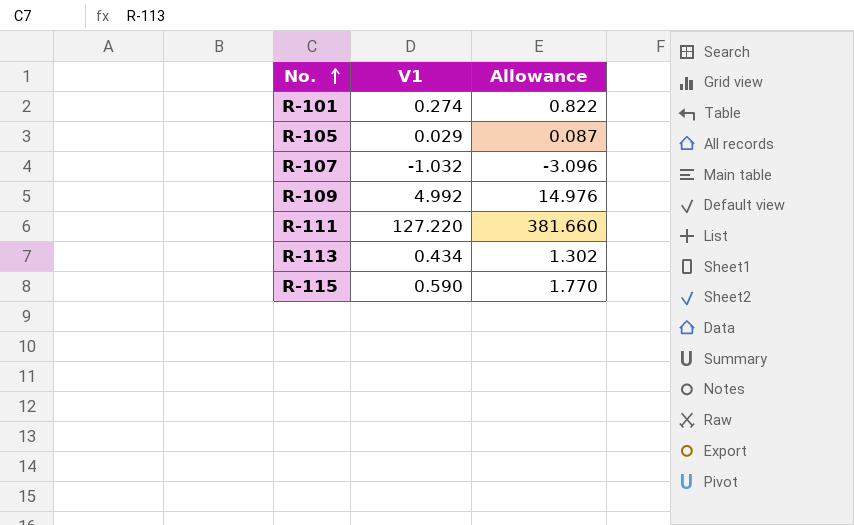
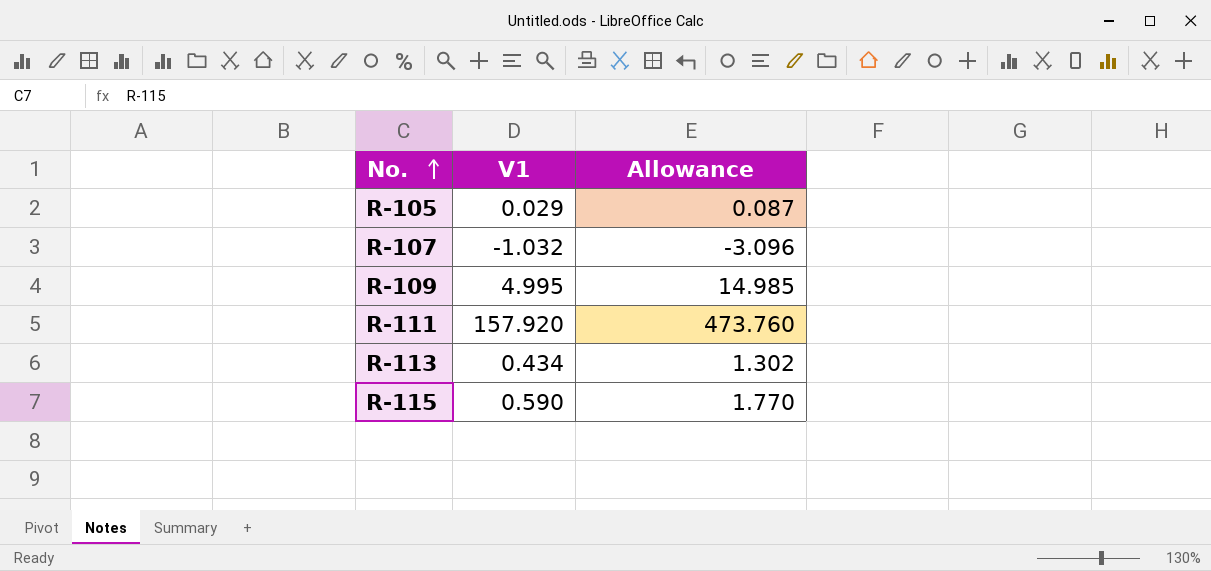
row R-101: 0.274 | 0.822 -> none
R-109 | V1: 4.992 -> 4.995
R-109 | Allowance: 14.976 -> 14.985
R-111 | V1: 127.220 -> 157.920
R-111 | Allowance: 381.660 -> 473.760

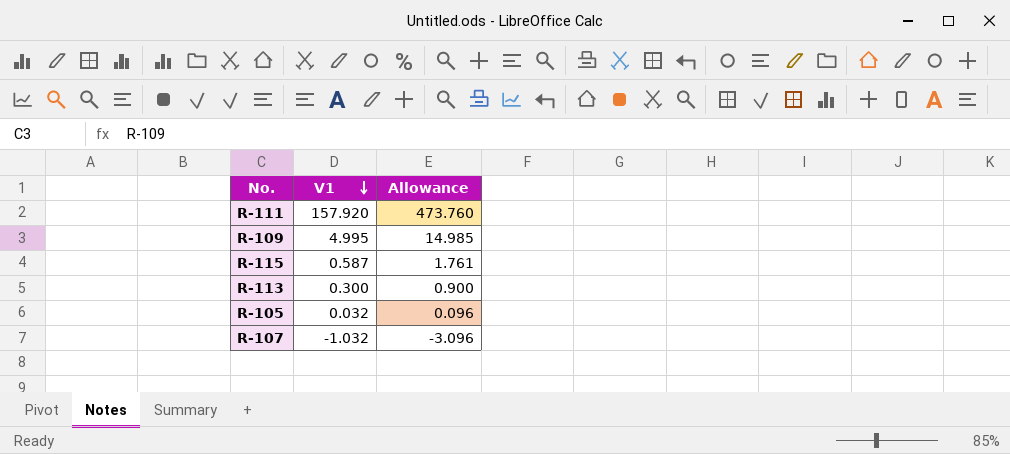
row order: No. ascending -> V1 descending
R-115 | V1: 0.590 -> 0.587
R-115 | Allowance: 1.770 -> 1.761
R-113 | V1: 0.434 -> 0.300
R-113 | Allowance: 1.302 -> 0.900
R-105 | V1: 0.029 -> 0.032
R-105 | Allowance: 0.087 -> 0.096

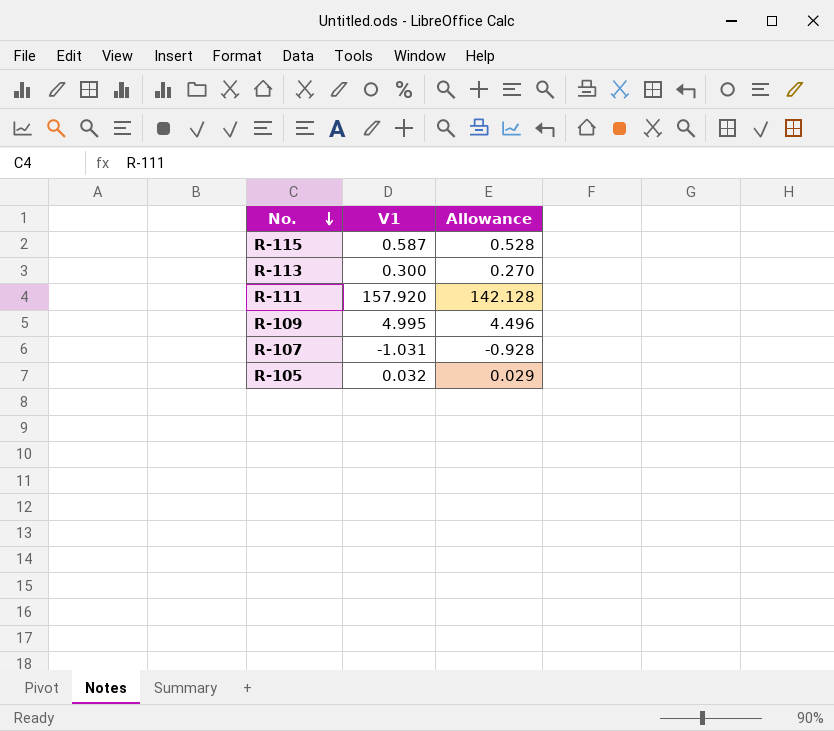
row order: V1 descending -> No. descending
column Allowance | formula: [V1] * 3 -> [V1] * 0.9
R-107 | V1: -1.032 -> -1.031

